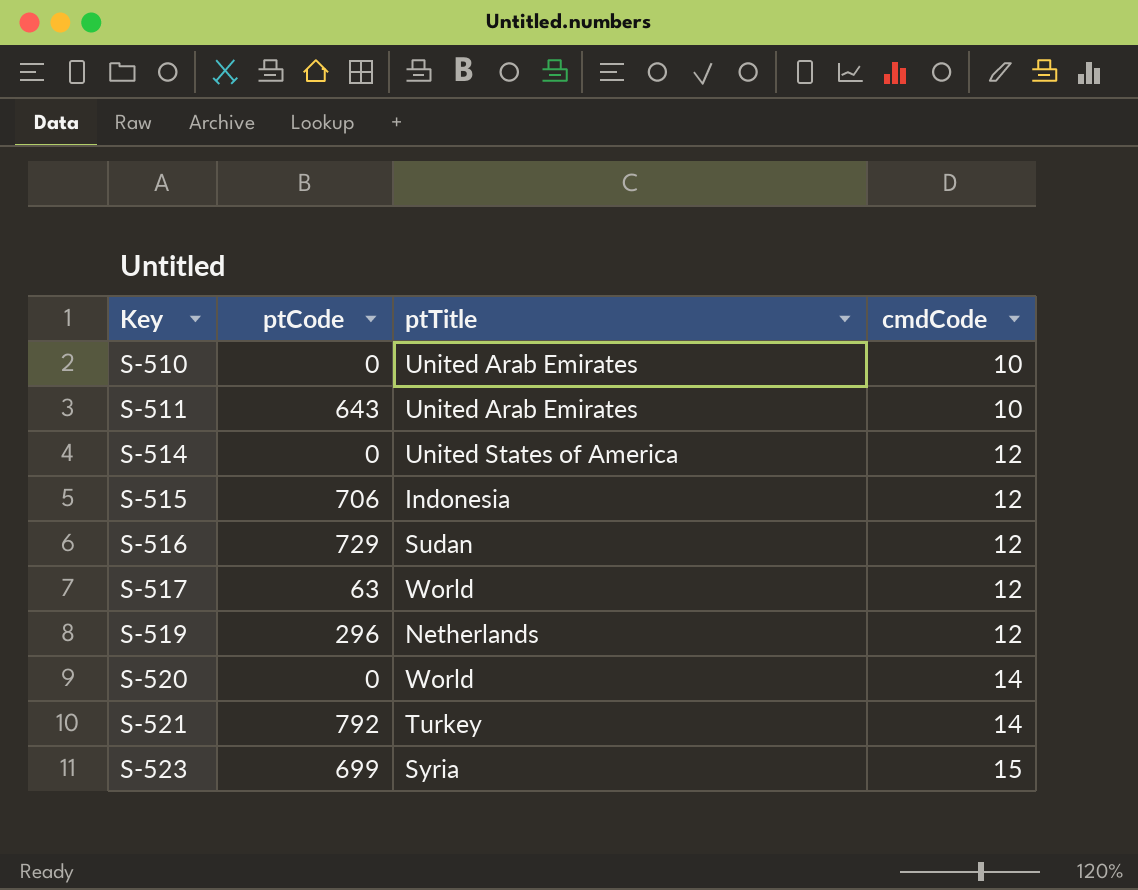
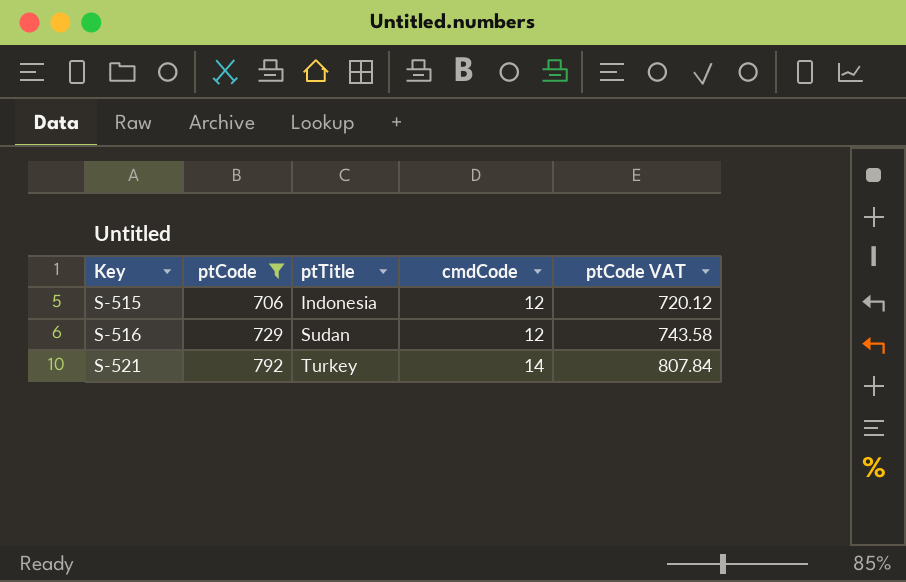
filter: none -> ptCode >= 706
column ptCode VAT | formula: none -> [ptCode] * 1.02

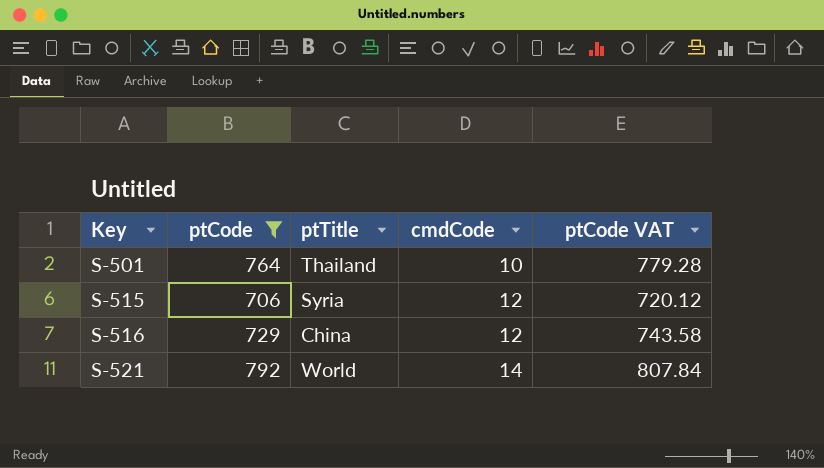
row S-501: none -> 764 | Thailand | 10 | 779.28
S-515 | ptTitle: Indonesia -> Syria
S-516 | ptTitle: Sudan -> China
S-521 | ptTitle: Turkey -> World

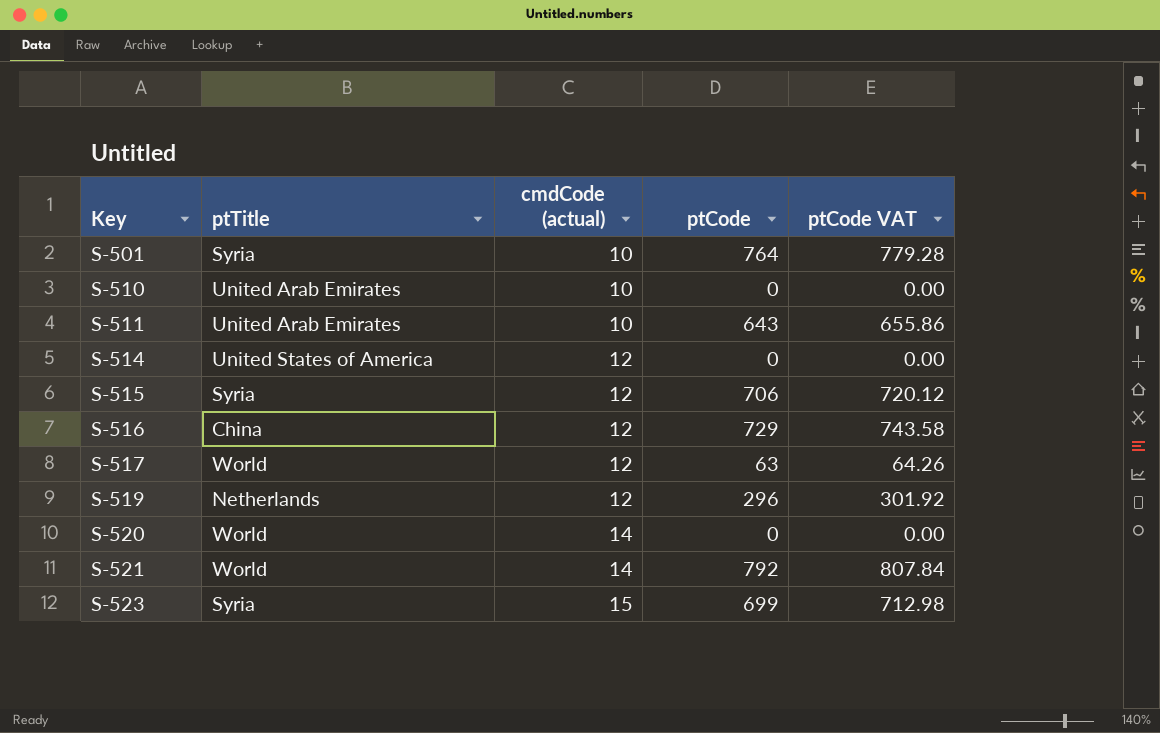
filter: ptCode >= 706 -> none
column name: cmdCode -> cmdCode (actual)
column ptCode | position: 2 -> 4
S-501 | ptTitle: Thailand -> Syria

